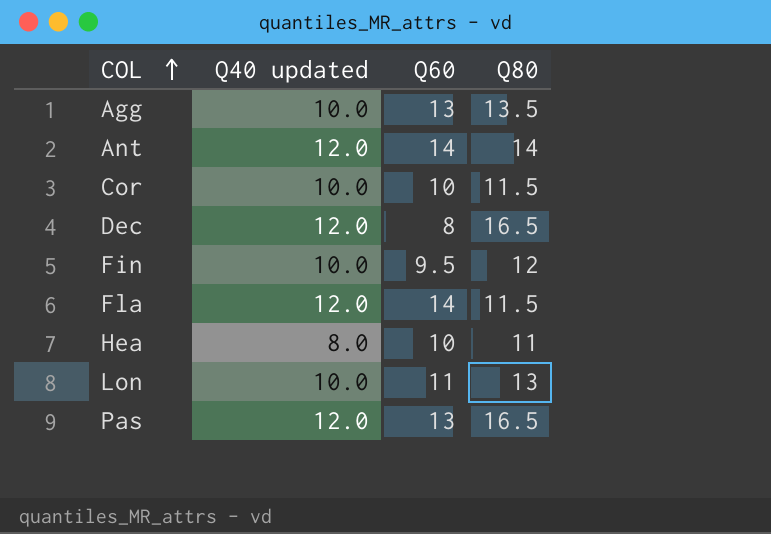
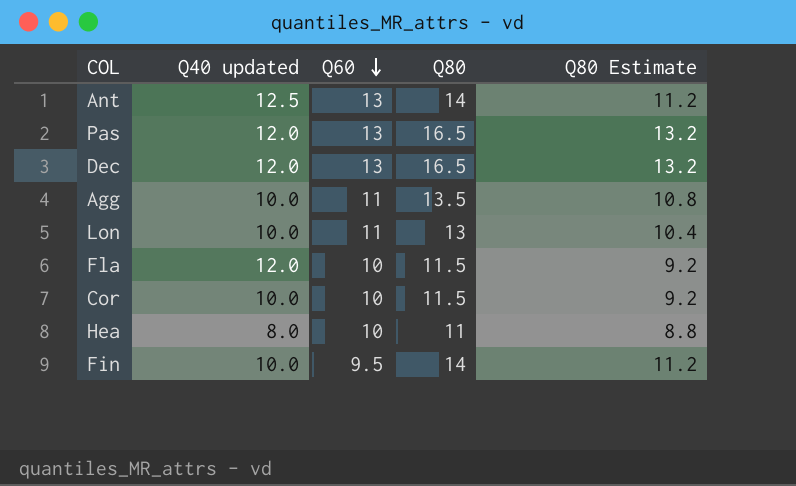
row order: COL ascending -> Q60 descending
column Q80 Estimate | formula: none -> [Q80] * 0.8
Ant | Q40 updated: 12.0 -> 12.5
Ant | Q60: 14 -> 13
Dec | Q60: 8 -> 13
Agg | Q60: 13 -> 11
Fla | Q60: 14 -> 10
Fin | Q80: 12 -> 14

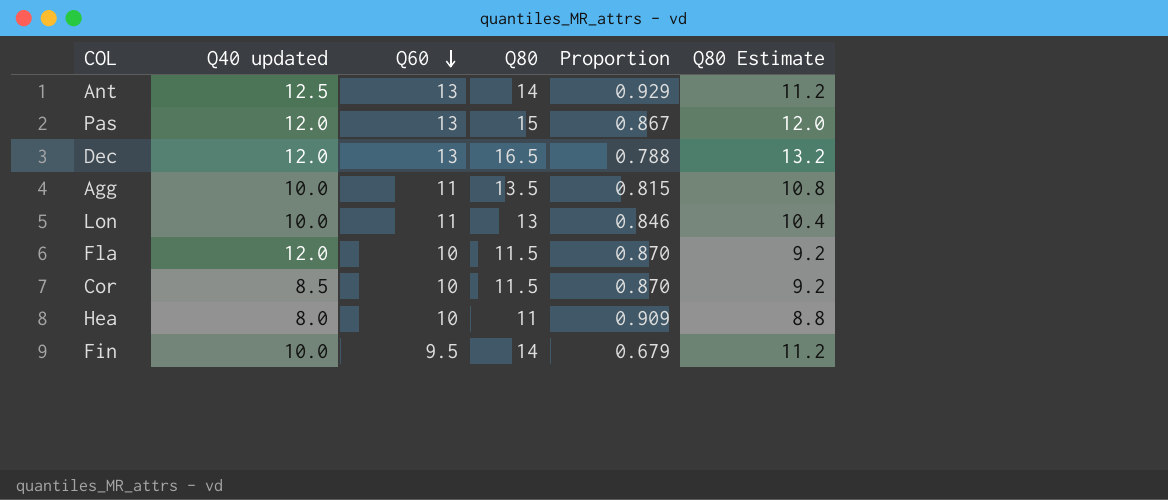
column Proportion | formula: none -> [Q60] / [Q80]
Pas | Q80: 16.5 -> 15
Pas | Q80 Estimate: 13.2 -> 12.0
Cor | Q40 updated: 10.0 -> 8.5

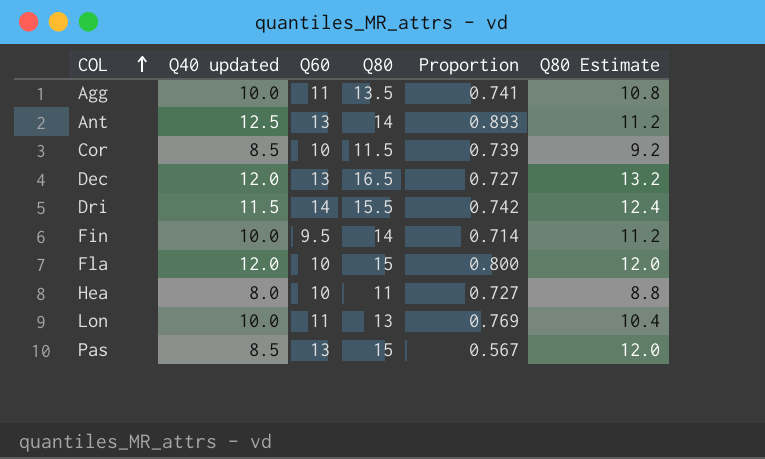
row order: Q60 descending -> COL ascending
column Proportion | formula: [Q60] / [Q80] -> [Q40 updated] / [Q80]
row Dri: none -> 11.5 | 14 | 15.5 | 0.742 | 12.4
Fla | Q80: 11.5 -> 15
Fla | Q80 Estimate: 9.2 -> 12.0
Pas | Q40 updated: 12.0 -> 8.5

